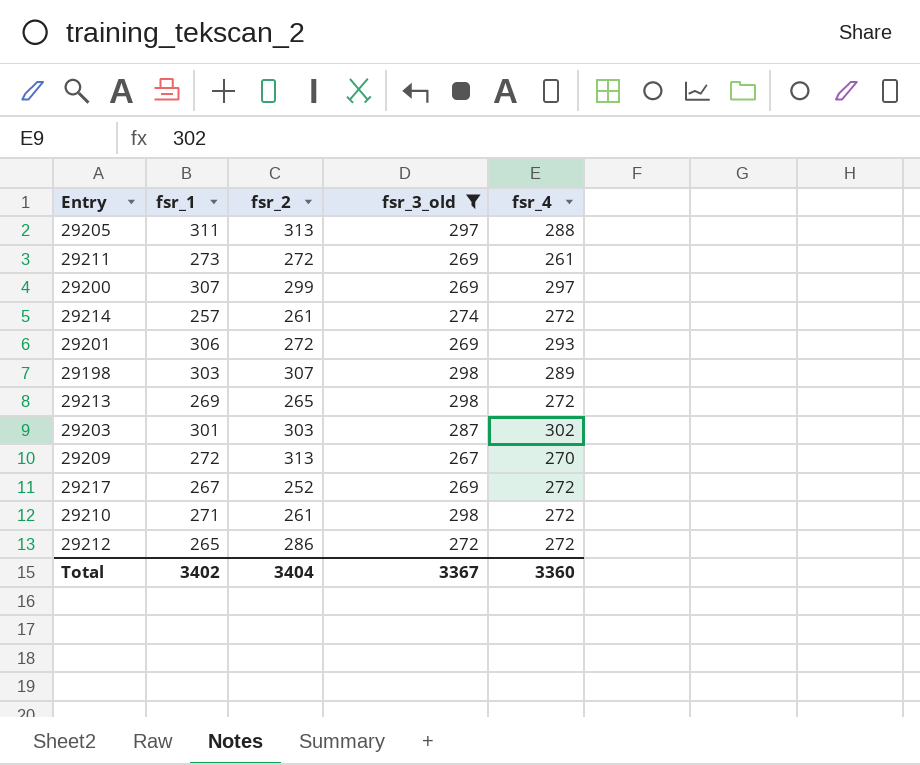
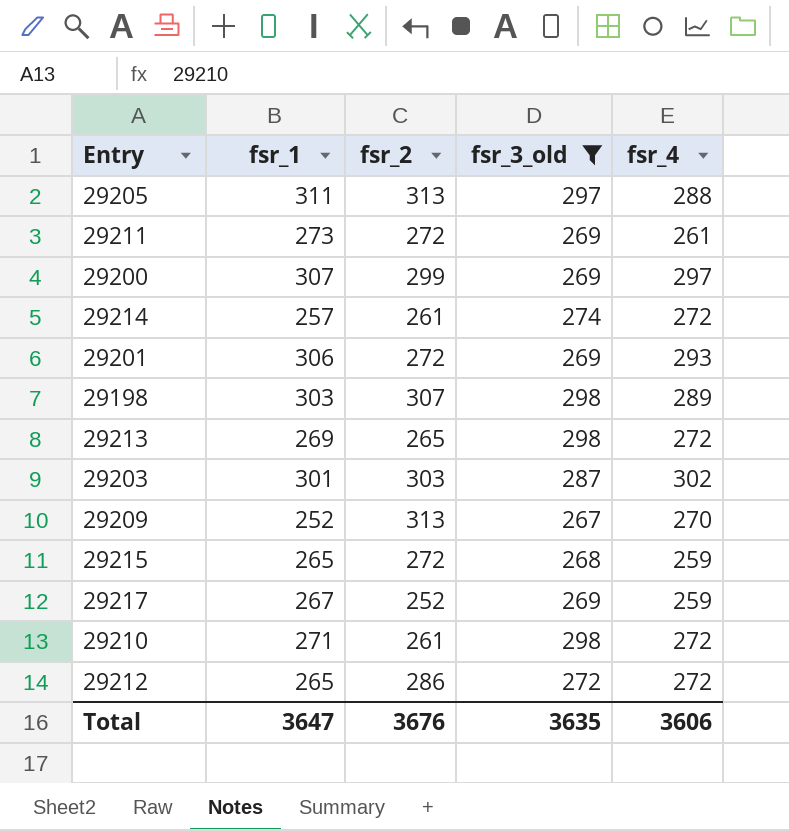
29209 | fsr_1: 272 -> 252
row 29215: none -> 265 | 272 | 268 | 259
29217 | fsr_4: 272 -> 259
Total | fsr_1: 3402 -> 3647
Total | fsr_2: 3404 -> 3676
Total | fsr_3_old: 3367 -> 3635
Total | fsr_4: 3360 -> 3606

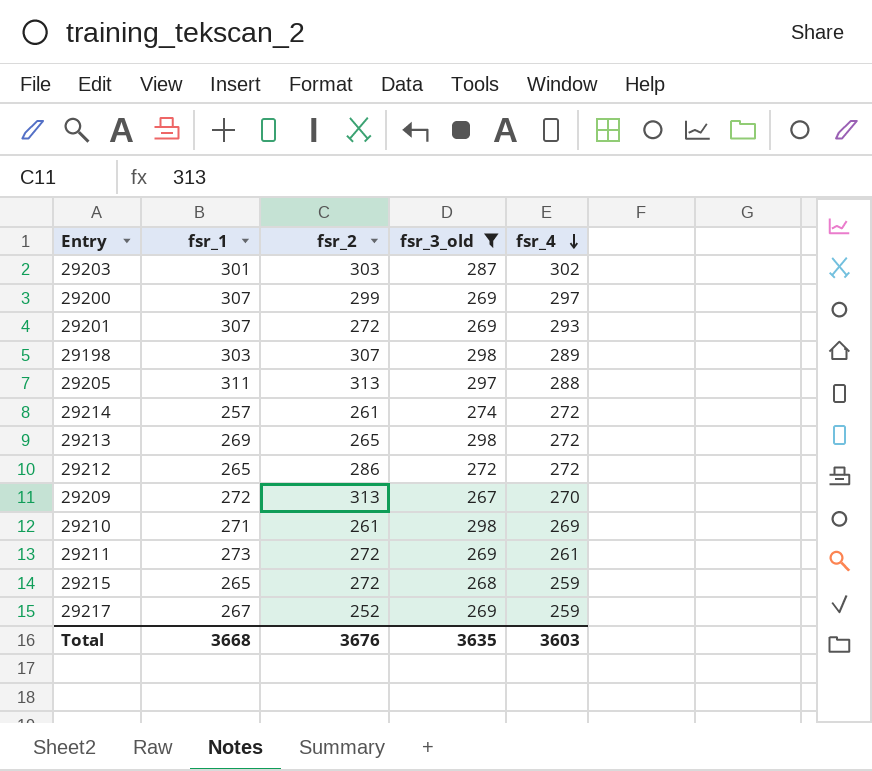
row order: none -> fsr_4 descending
29201 | fsr_1: 306 -> 307
29209 | fsr_1: 252 -> 272
29210 | fsr_4: 272 -> 269
Total | fsr_1: 3647 -> 3668
Total | fsr_4: 3606 -> 3603

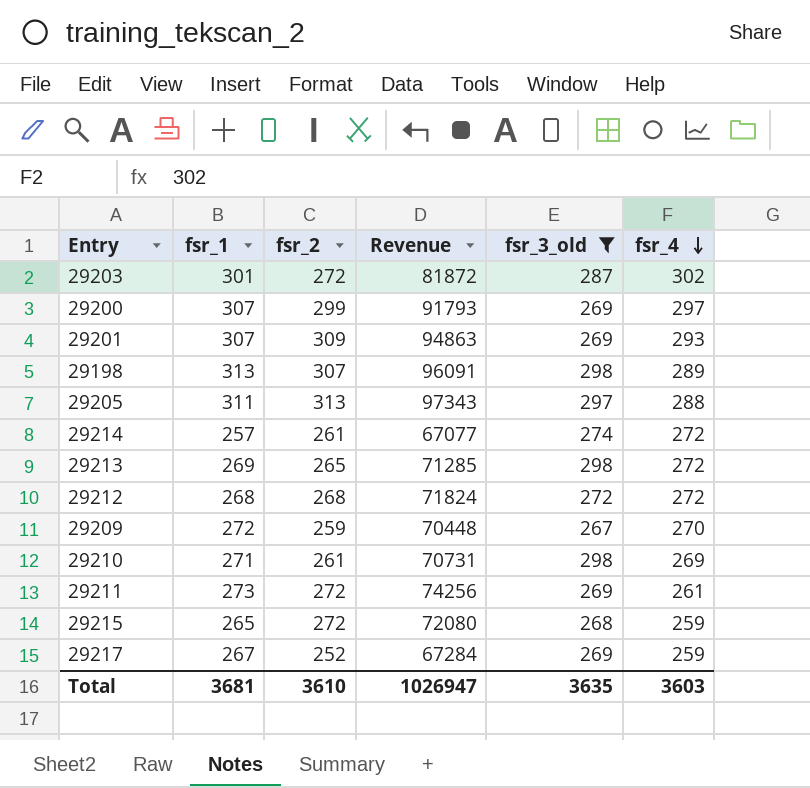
column Revenue | formula: none -> [fsr_1] * [fsr_2]
29203 | fsr_2: 303 -> 272
29201 | fsr_2: 272 -> 309
29198 | fsr_1: 303 -> 313
29212 | fsr_1: 265 -> 268
29212 | fsr_2: 286 -> 268
29209 | fsr_2: 313 -> 259
Total | fsr_1: 3668 -> 3681
Total | fsr_2: 3676 -> 3610

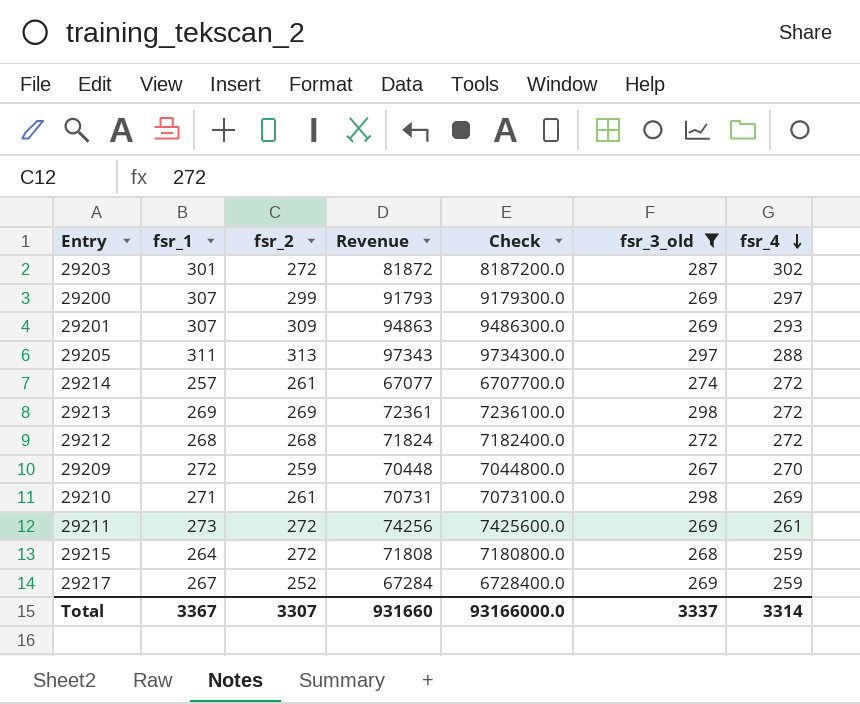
column Check | formula: none -> [Revenue] * 100
row 29198: 313 | 307 | 96091 | 298 | 289 -> none
29213 | fsr_2: 265 -> 269
29213 | Revenue: 71285 -> 72361
29215 | fsr_1: 265 -> 264
29215 | Revenue: 72080 -> 71808
Total | fsr_1: 3681 -> 3367
Total | fsr_2: 3610 -> 3307
Total | Revenue: 1026947 -> 931660
Total | fsr_3_old: 3635 -> 3337
Total | fsr_4: 3603 -> 3314

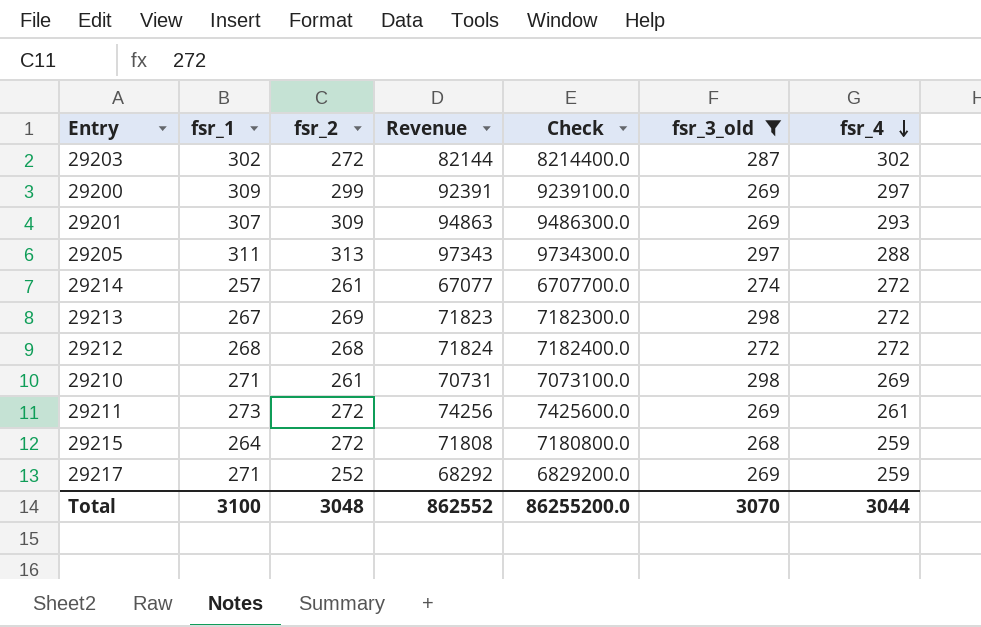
row 29209: 272 | 259 | 70448 | 7044800.0 | 267 | 270 -> none
29203 | fsr_1: 301 -> 302
29203 | Revenue: 81872 -> 82144
29203 | Check: 8187200.0 -> 8214400.0
29200 | fsr_1: 307 -> 309
29200 | Revenue: 91793 -> 92391
29200 | Check: 9179300.0 -> 9239100.0
29213 | fsr_1: 269 -> 267
29213 | Revenue: 72361 -> 71823
29213 | Check: 7236100.0 -> 7182300.0
29217 | fsr_1: 267 -> 271
29217 | Revenue: 67284 -> 68292
29217 | Check: 6728400.0 -> 6829200.0
Total | fsr_1: 3367 -> 3100
Total | fsr_2: 3307 -> 3048
Total | Revenue: 931660 -> 862552
Total | Check: 93166000.0 -> 86255200.0
Total | fsr_3_old: 3337 -> 3070
Total | fsr_4: 3314 -> 3044

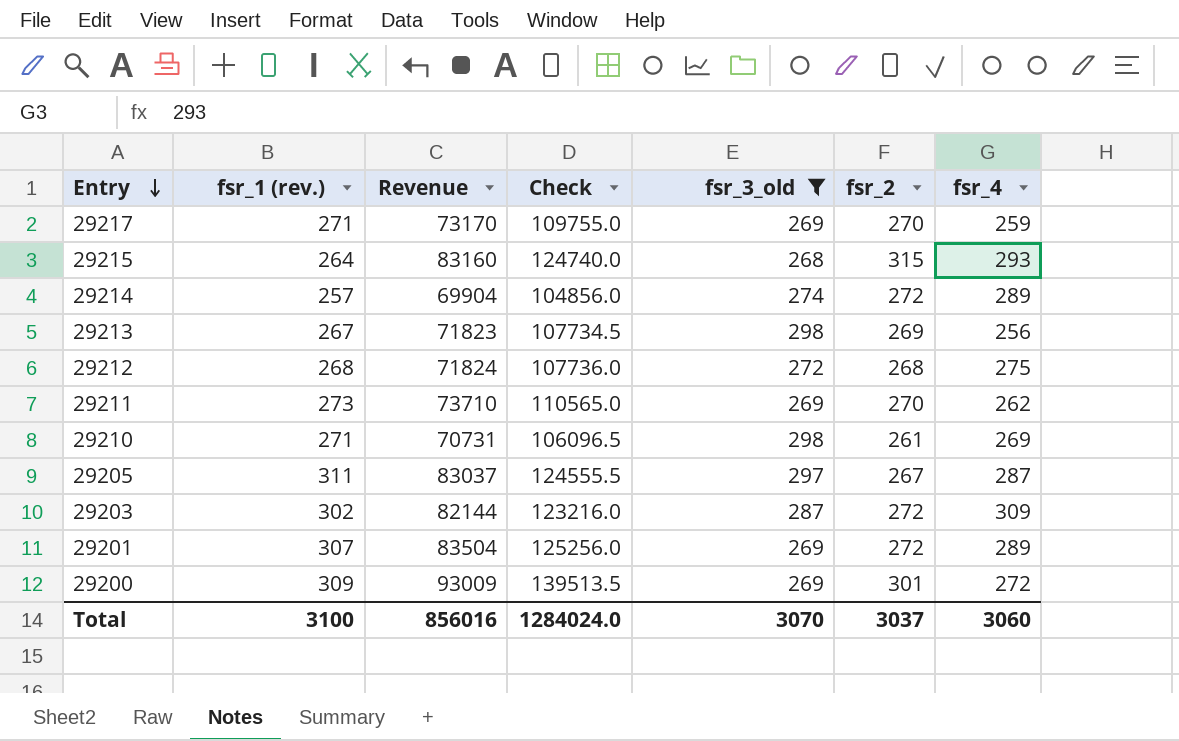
row order: fsr_4 descending -> Entry descending
column name: fsr_1 -> fsr_1 (rev.)
column Check | formula: [Revenue] * 100 -> [Revenue] * 1.5
column fsr_2 | position: 3 -> 6
29217 | Revenue: 68292 -> 73170
29217 | fsr_2: 252 -> 270
29215 | Revenue: 71808 -> 83160
29215 | fsr_2: 272 -> 315
29215 | fsr_4: 259 -> 293
29214 | Revenue: 67077 -> 69904
29214 | fsr_2: 261 -> 272
29214 | fsr_4: 272 -> 289
29213 | fsr_4: 272 -> 256
29212 | fsr_4: 272 -> 275
29211 | Revenue: 74256 -> 73710
29211 | fsr_2: 272 -> 270
29211 | fsr_4: 261 -> 262
29205 | Revenue: 97343 -> 83037
29205 | fsr_2: 313 -> 267
29205 | fsr_4: 288 -> 287
29203 | fsr_4: 302 -> 309
29201 | Revenue: 94863 -> 83504
29201 | fsr_2: 309 -> 272
29201 | fsr_4: 293 -> 289
29200 | Revenue: 92391 -> 93009
29200 | fsr_2: 299 -> 301
29200 | fsr_4: 297 -> 272
Total | Revenue: 862552 -> 856016
Total | Check: 86255200.0 -> 1284024.0
Total | fsr_2: 3048 -> 3037
Total | fsr_4: 3044 -> 3060

